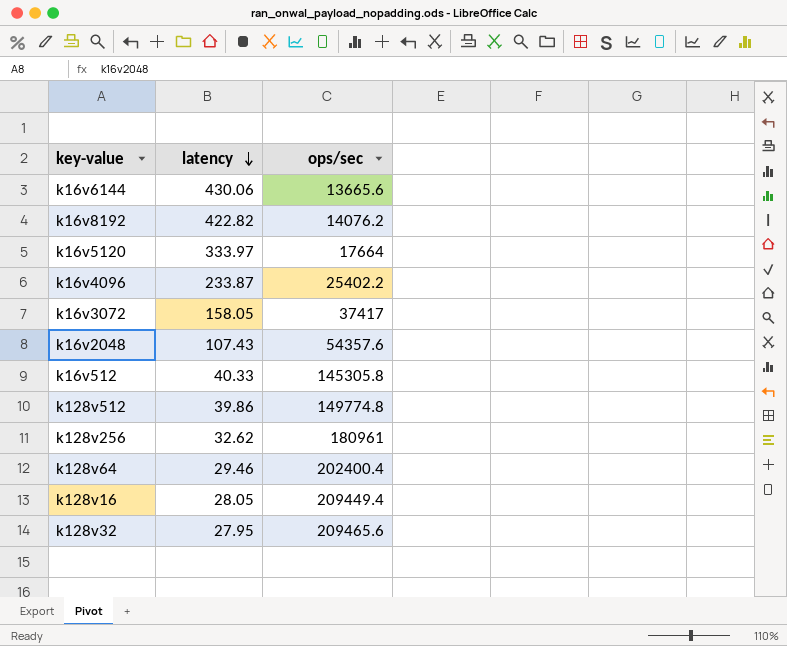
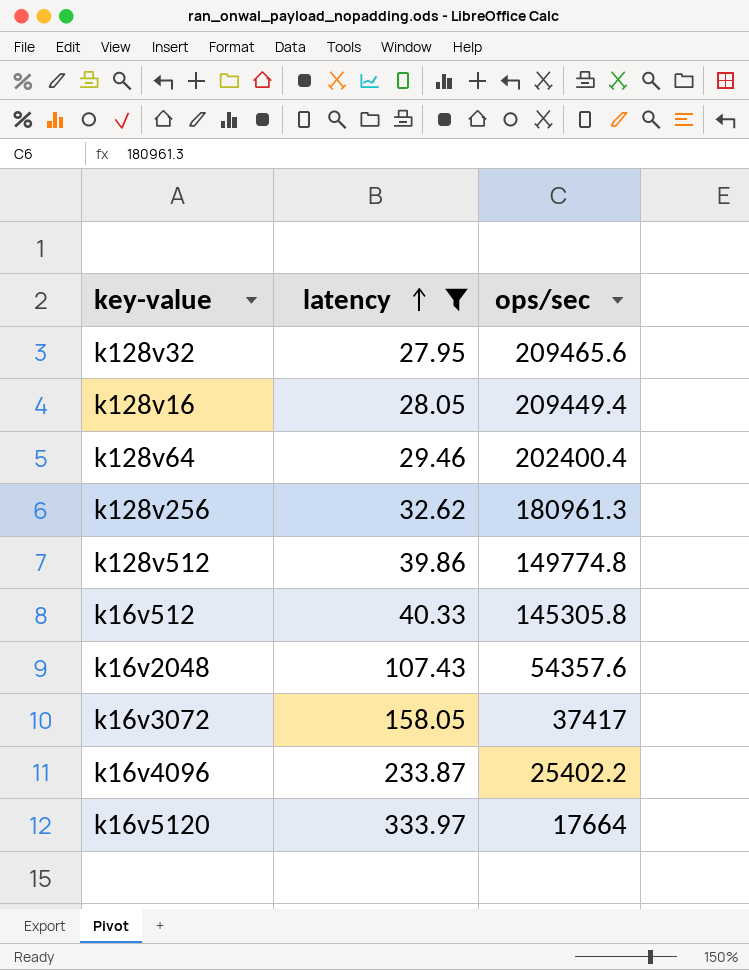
filter: none -> latency <= 333.97
row order: latency descending -> latency ascending
k128v256 | ops/sec: 180961 -> 180961.3

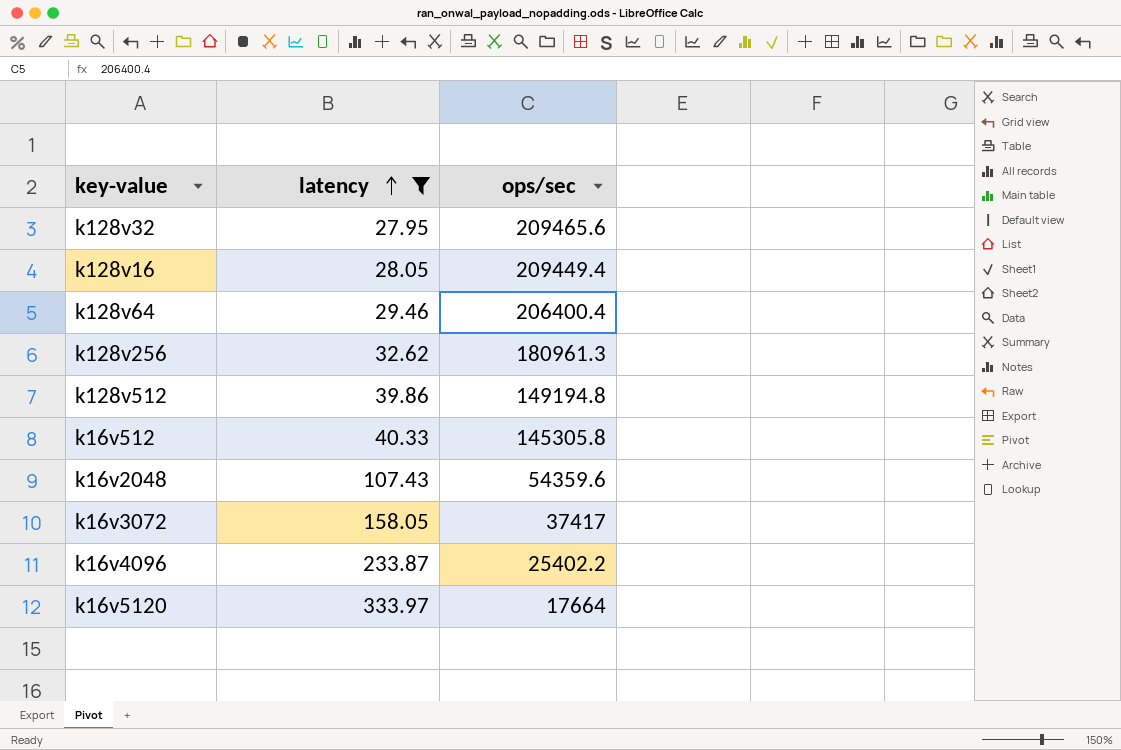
k128v64 | ops/sec: 202400.4 -> 206400.4
k128v512 | ops/sec: 149774.8 -> 149194.8
k16v2048 | ops/sec: 54357.6 -> 54359.6

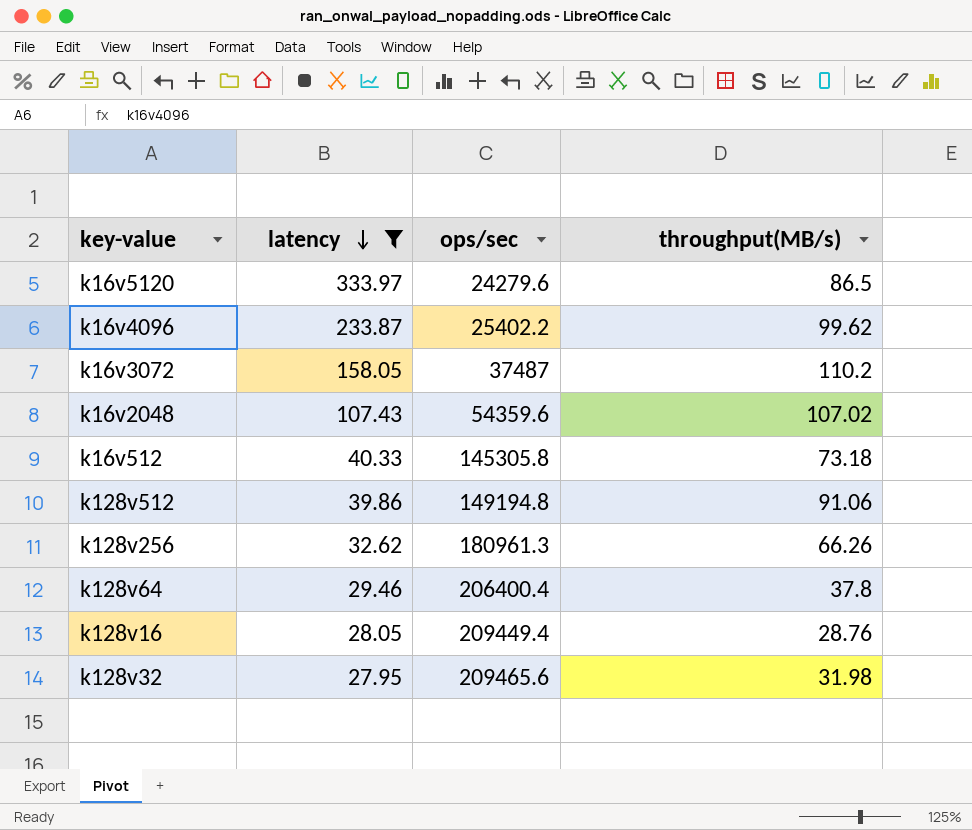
row order: latency ascending -> latency descending
column throughput(MB/s) | position: none -> 4
k16v5120 | ops/sec: 17664 -> 24279.6
k16v3072 | ops/sec: 37417 -> 37487

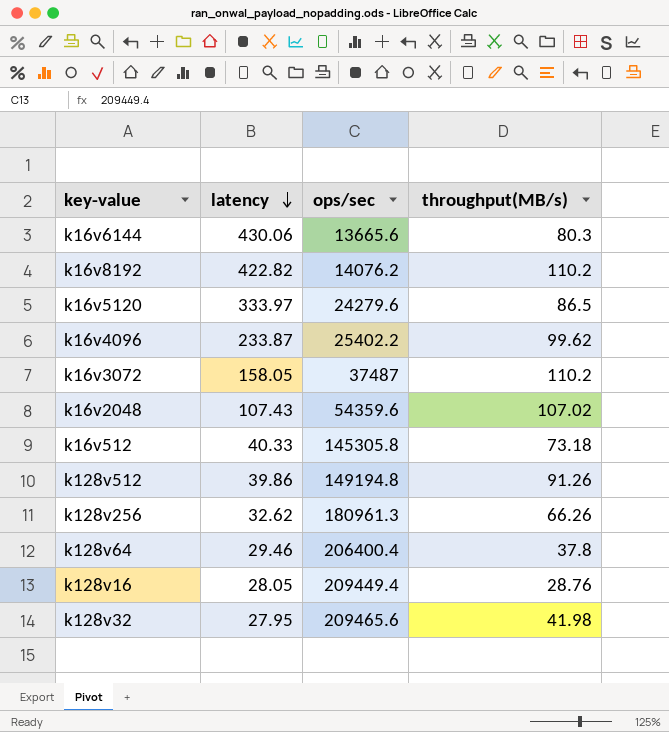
filter: latency <= 333.97 -> none
k128v512 | throughput(MB/s): 91.06 -> 91.26
k128v32 | throughput(MB/s): 31.98 -> 41.98

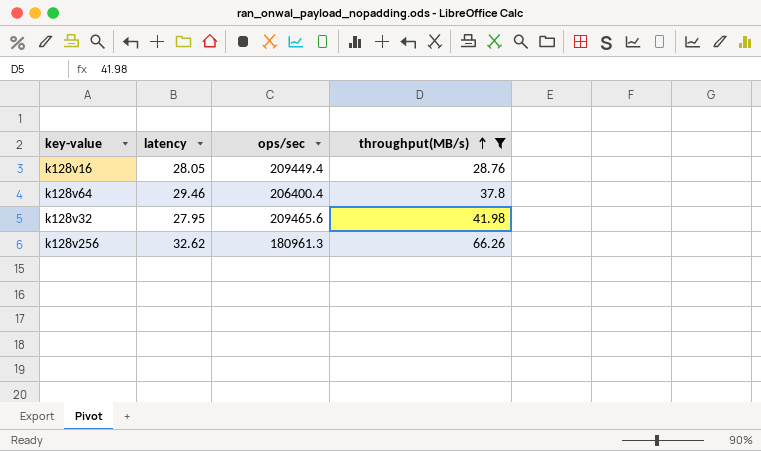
filter: none -> throughput(MB/s) <= 66.26
row order: latency descending -> throughput(MB/s) ascending

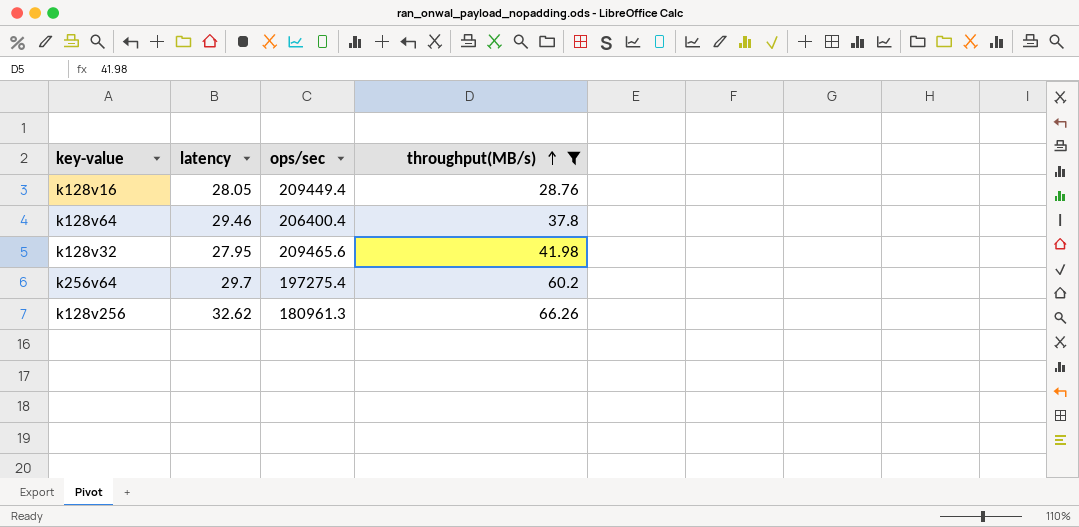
row k256v64: none -> 29.7 | 197275.4 | 60.2

